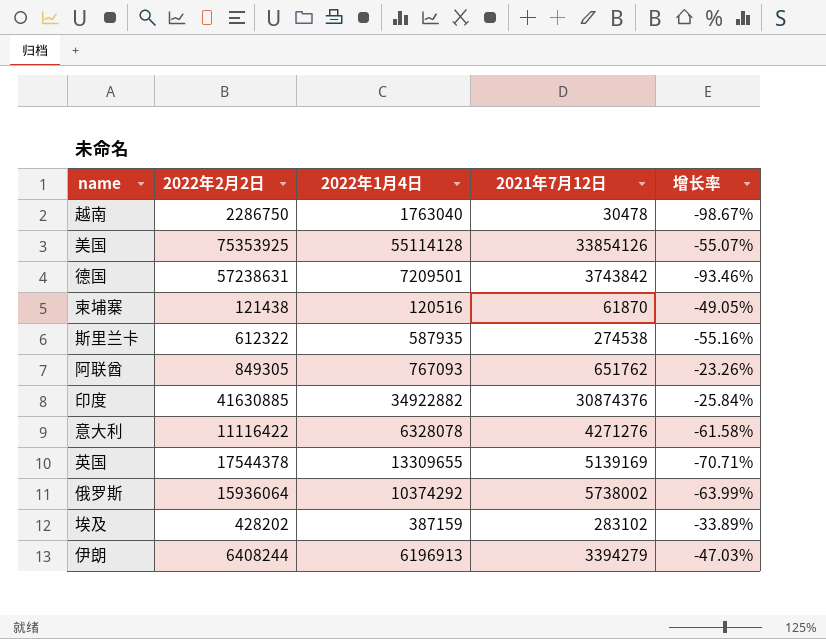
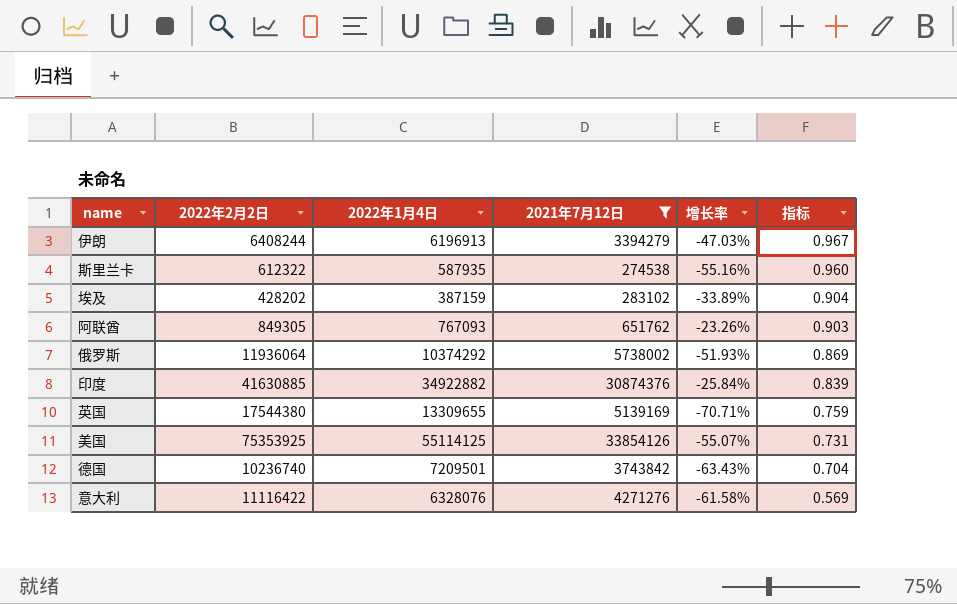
filter: none -> 2021年7月12日 >= 274538
row order: none -> 指标 descending
column 指标 | formula: none -> [2022年1月4日] / [2022年2月2日]
俄罗斯 | 2022年2月2日: 15936064 -> 11936064
俄罗斯 | 增长率: -63.99% -> -51.93%
英国 | 2022年2月2日: 17544378 -> 17544380
美国 | 2022年1月4日: 55114128 -> 55114125
德国 | 2022年2月2日: 57238631 -> 10236740
德国 | 增长率: -93.46% -> -63.43%
意大利 | 2022年1月4日: 6328078 -> 6328076

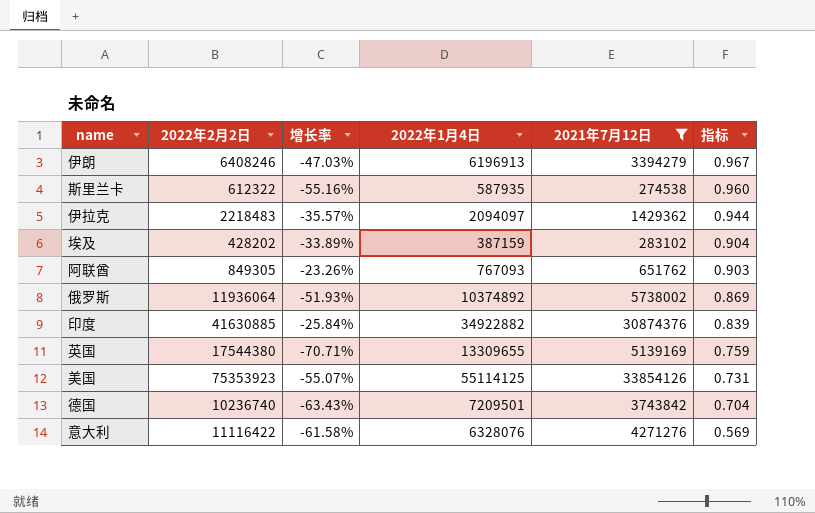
column 增长率 | position: 5 -> 3
伊朗 | 2022年2月2日: 6408244 -> 6408246
row 伊拉克: none -> 2218483 | -35.57% | 2094097 | 1429362 | 0.944
俄罗斯 | 2022年1月4日: 10374292 -> 10374892
美国 | 2022年2月2日: 75353925 -> 75353923

